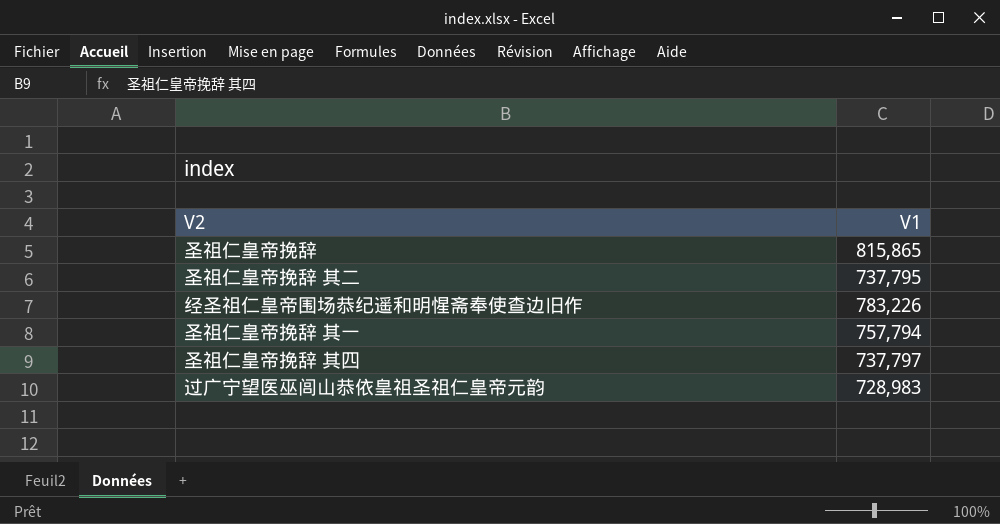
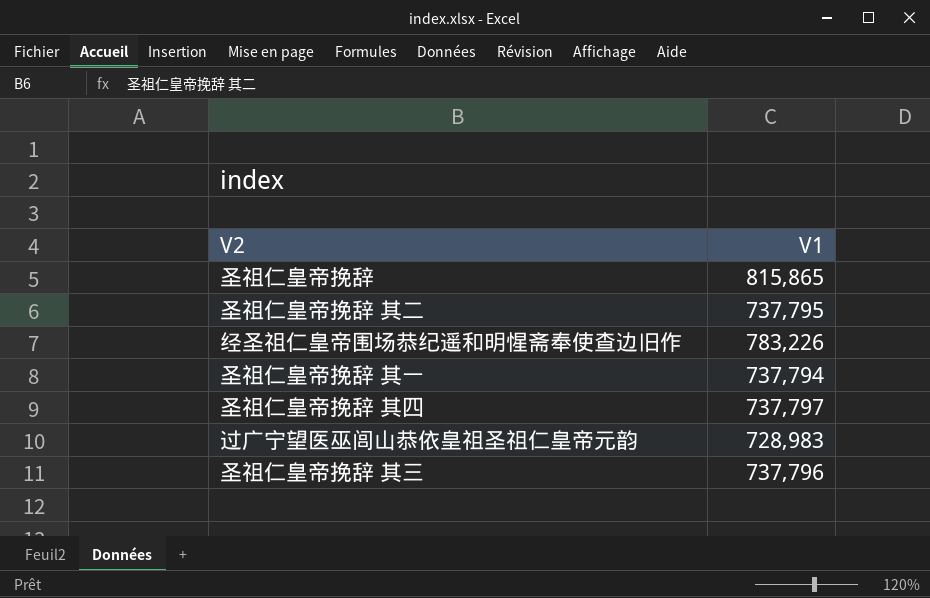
圣祖仁皇帝挽辞 其一 | V1: 757,794 -> 737,794
row 圣祖仁皇帝挽辞 其三: none -> 737,796

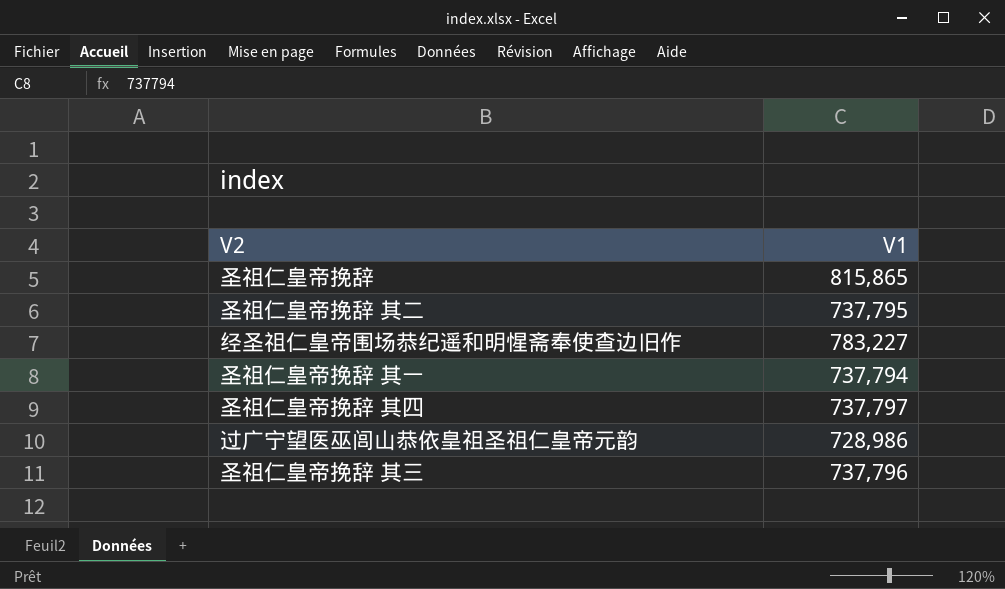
经圣祖仁皇帝围场恭纪遥和明惺斋奉使查边旧作 | V1: 783,226 -> 783,227
过广宁望医巫闾山恭依皇祖圣祖仁皇帝元韵 | V1: 728,983 -> 728,986

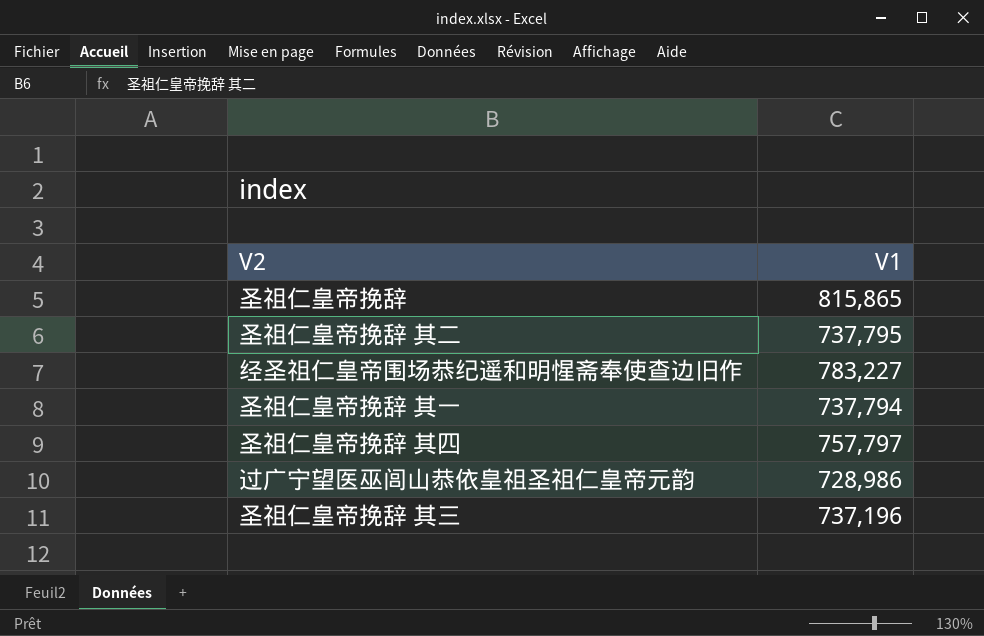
圣祖仁皇帝挽辞 其四 | V1: 737,797 -> 757,797
圣祖仁皇帝挽辞 其三 | V1: 737,796 -> 737,196

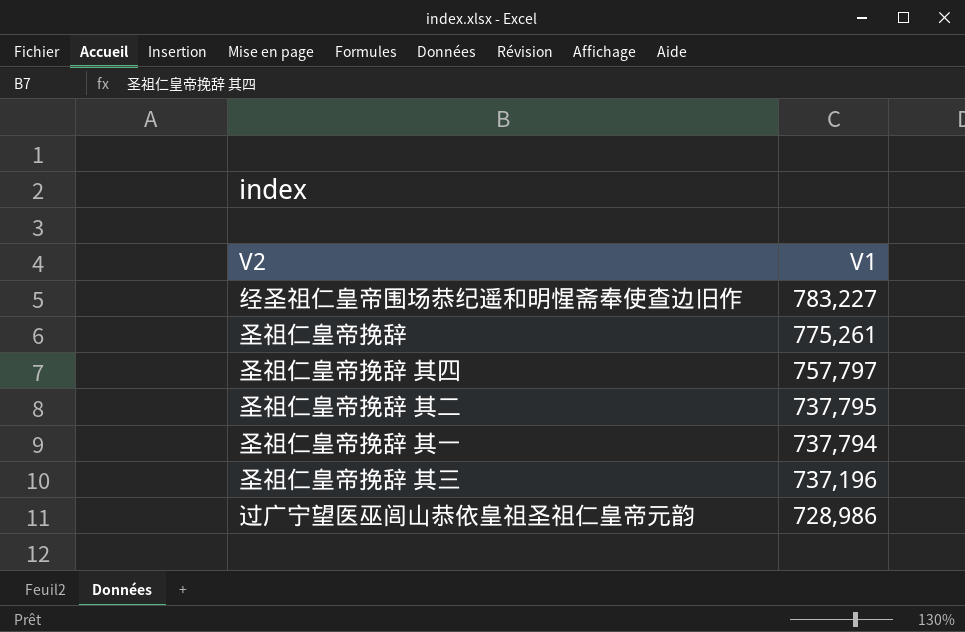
row order: none -> V1 descending
圣祖仁皇帝挽辞 | V1: 815,865 -> 775,261

